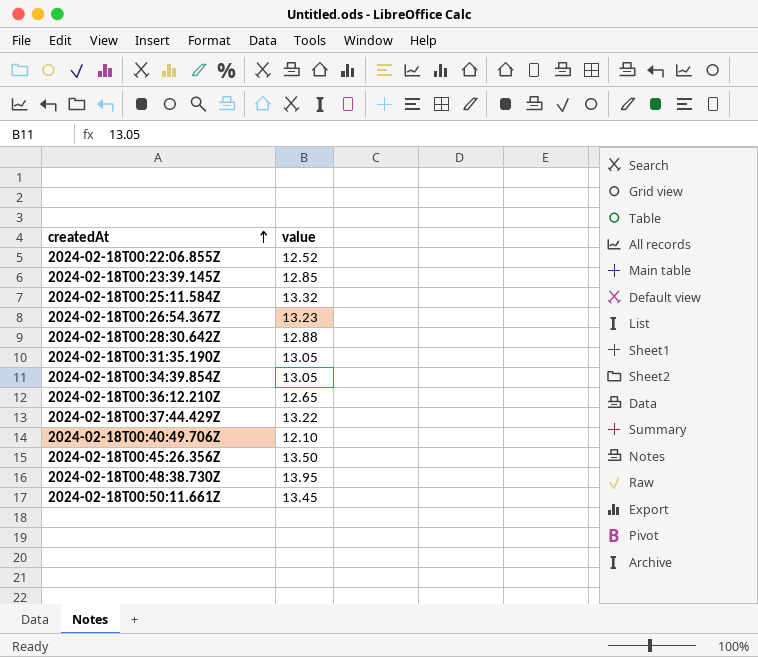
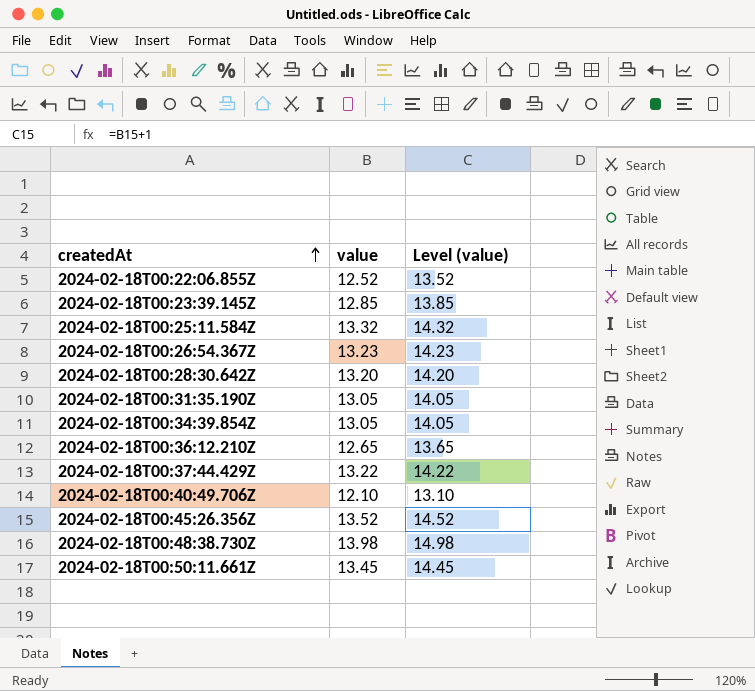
column Level (value) | formula: none -> [value] + 1
2024-02-18T00:28:30.642Z | value: 12.88 -> 13.20
2024-02-18T00:45:26.356Z | value: 13.50 -> 13.52
2024-02-18T00:48:38.730Z | value: 13.95 -> 13.98

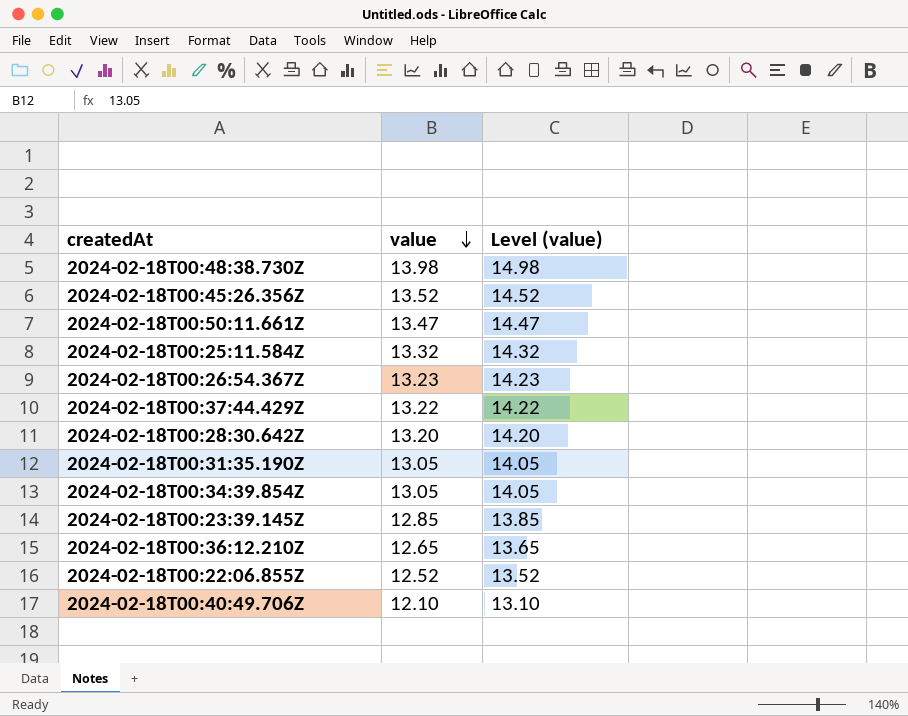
row order: createdAt ascending -> value descending
2024-02-18T00:50:11.661Z | value: 13.45 -> 13.47
2024-02-18T00:50:11.661Z | Level (value): 14.45 -> 14.47

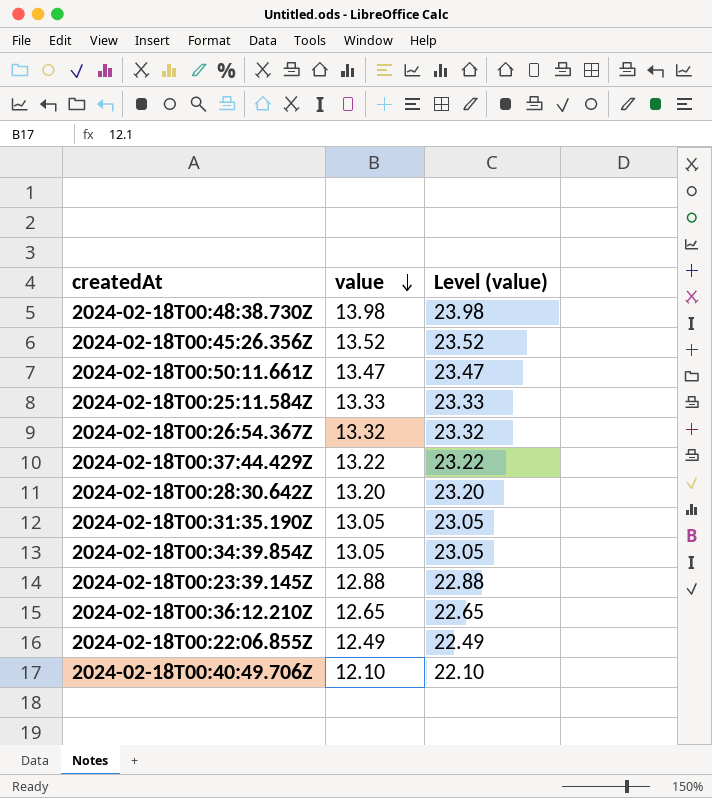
column Level (value) | formula: [value] + 1 -> [value] + 10
2024-02-18T00:25:11.584Z | value: 13.32 -> 13.33
2024-02-18T00:26:54.367Z | value: 13.23 -> 13.32
2024-02-18T00:23:39.145Z | value: 12.85 -> 12.88
2024-02-18T00:22:06.855Z | value: 12.52 -> 12.49

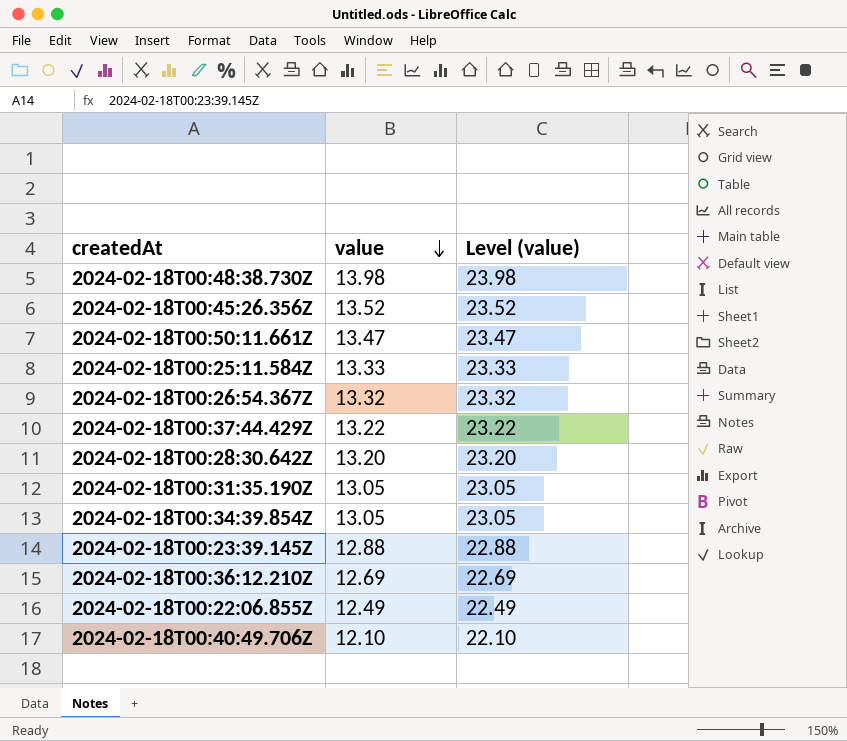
2024-02-18T00:36:12.210Z | value: 12.65 -> 12.69
2024-02-18T00:36:12.210Z | Level (value): 22.65 -> 22.69

